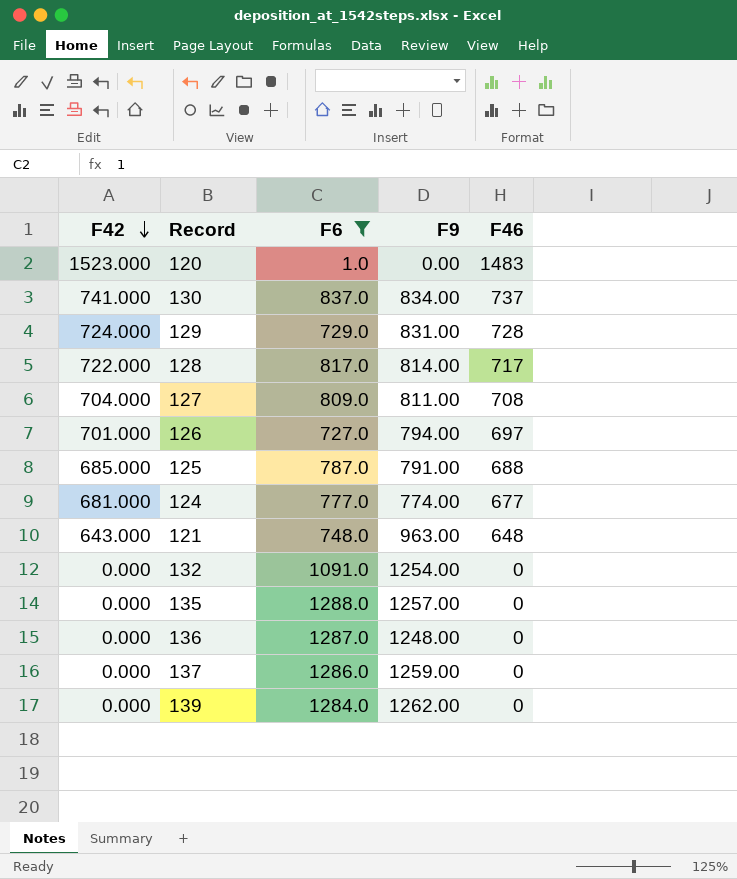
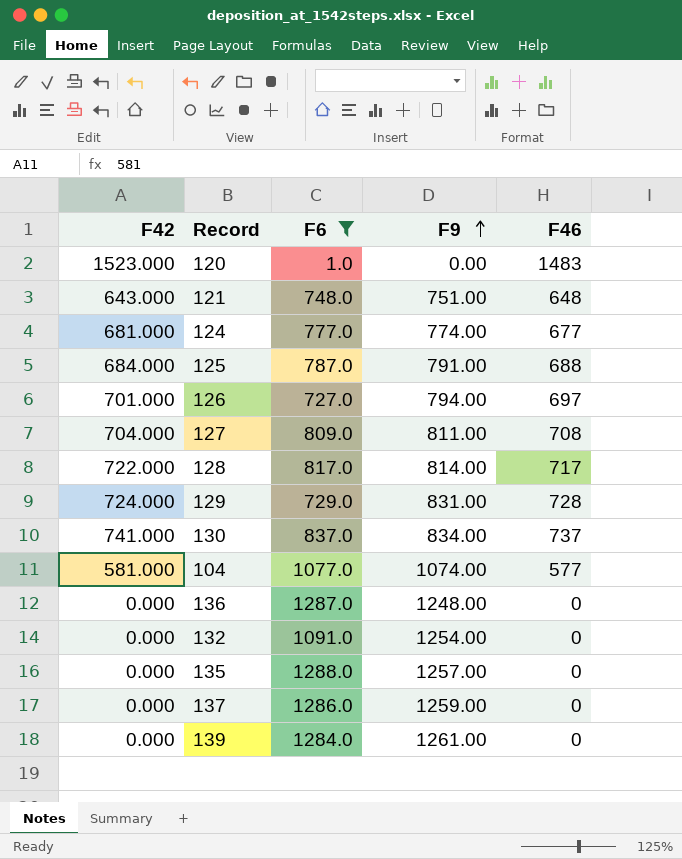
row order: F42 descending -> F9 ascending
121 | F9: 963.00 -> 751.00
125 | F42: 685.000 -> 684.000
row 104: none -> 581.000 | 1077.0 | 1074.00 | 577
139 | F9: 1262.00 -> 1261.00

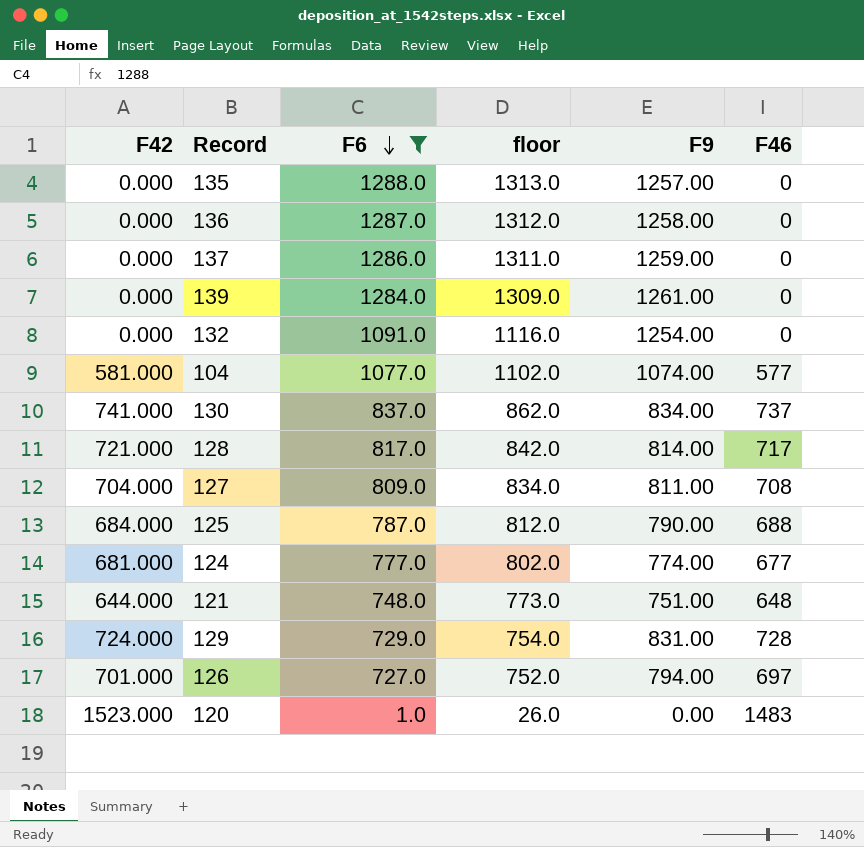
row order: F9 ascending -> F6 descending
column floor | formula: none -> [F6] + 25
136 | F9: 1248.00 -> 1258.00
128 | F42: 722.000 -> 721.000
125 | F9: 791.00 -> 790.00
121 | F42: 643.000 -> 644.000

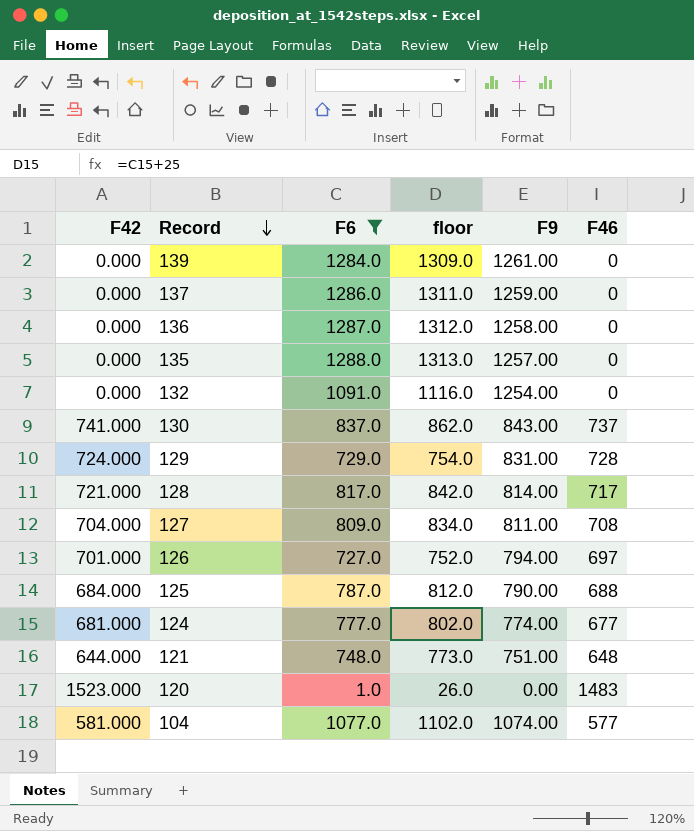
row order: F6 descending -> Record descending
130 | F9: 834.00 -> 843.00

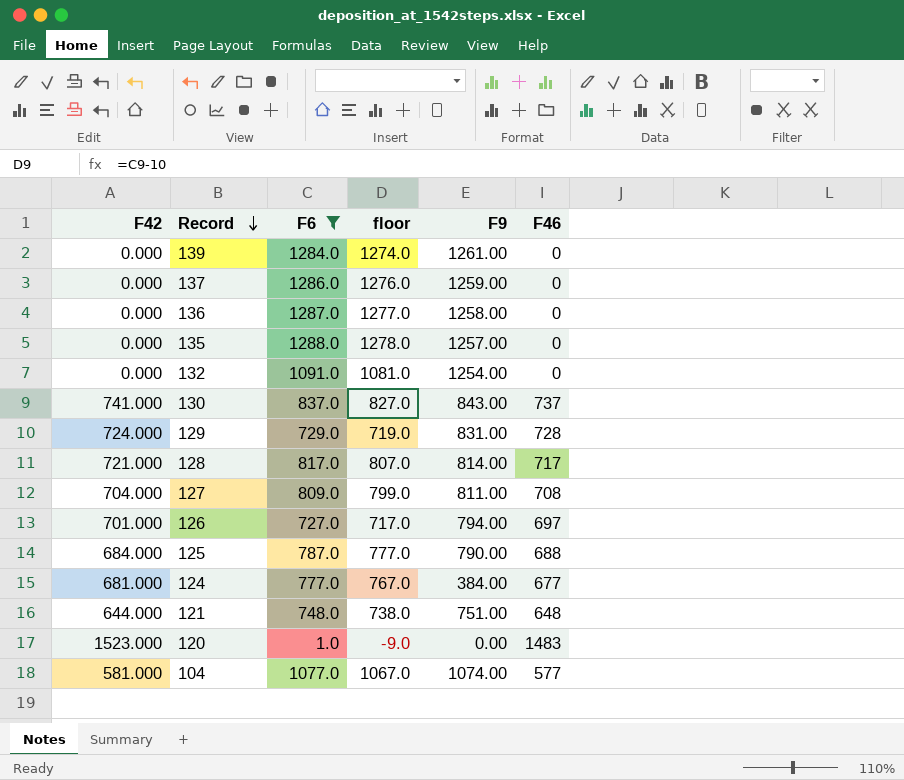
column floor | formula: [F6] + 25 -> [F6] - 10
124 | F9: 774.00 -> 384.00

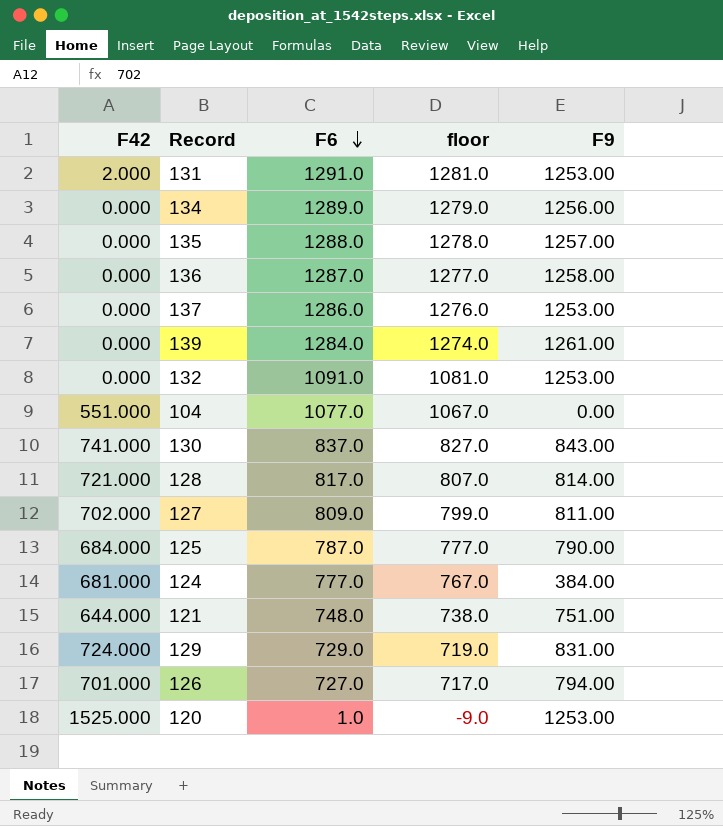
filter: F6 <= 1288.0 -> none
row order: Record descending -> F6 descending
column F46 | position: 6 -> none
137 | F9: 1259.00 -> 1253.00
132 | F9: 1254.00 -> 1253.00
104 | F42: 581.000 -> 551.000
104 | F9: 1074.00 -> 0.00
127 | F42: 704.000 -> 702.000
120 | F42: 1523.000 -> 1525.000
120 | F9: 0.00 -> 1253.00

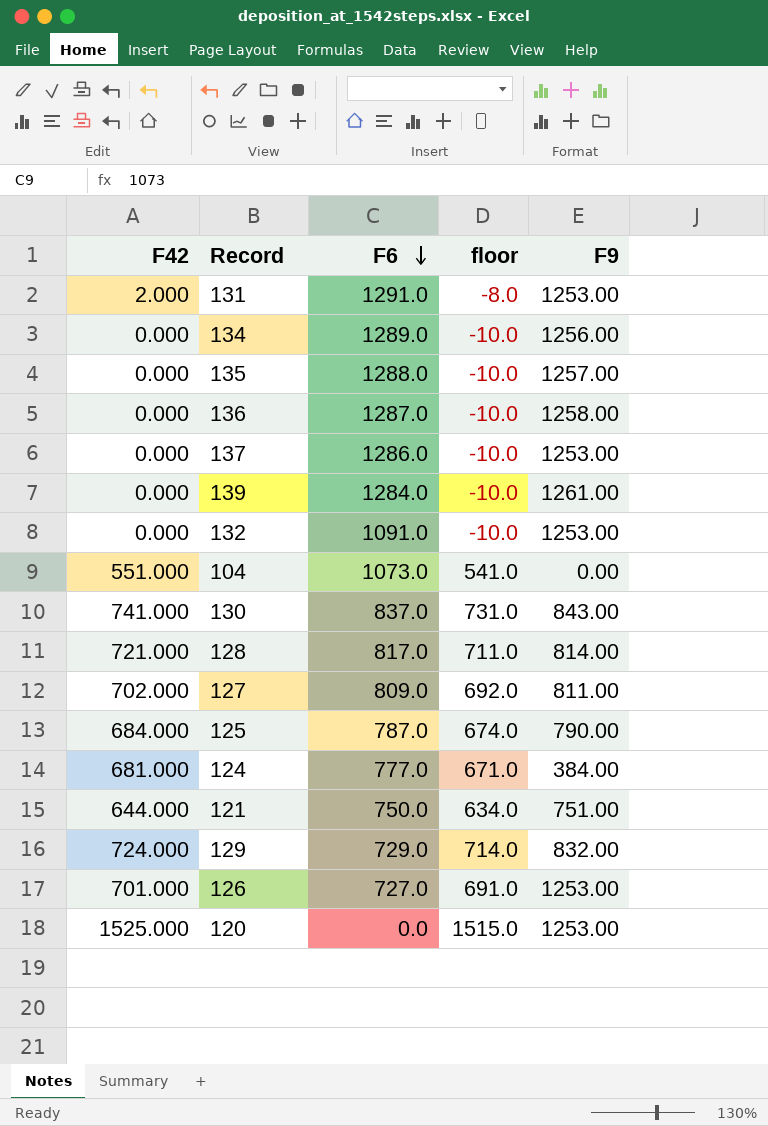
column floor | formula: [F6] - 10 -> [F42] - 10
104 | F6: 1077.0 -> 1073.0
121 | F6: 748.0 -> 750.0
129 | F9: 831.00 -> 832.00
126 | F9: 794.00 -> 1253.00
120 | F6: 1.0 -> 0.0

